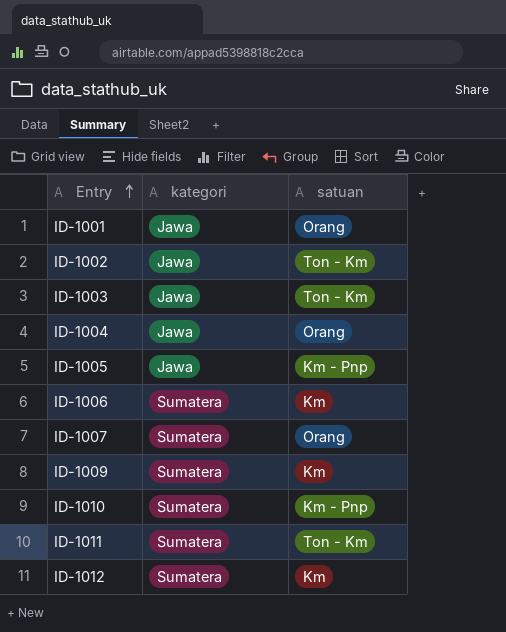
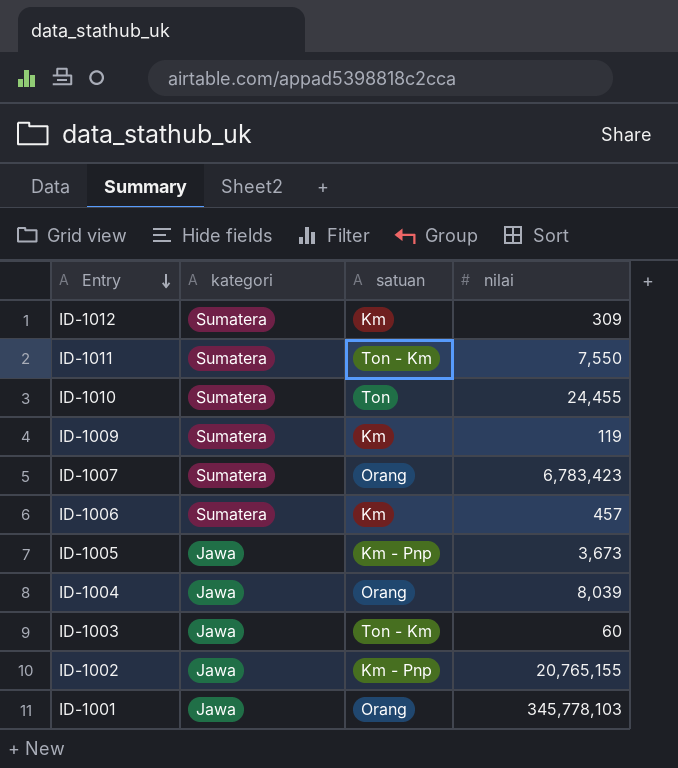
row order: Entry ascending -> Entry descending
column nilai | position: none -> 4
ID-1010 | satuan: Km - Pnp -> Ton
ID-1002 | satuan: Ton - Km -> Km - Pnp

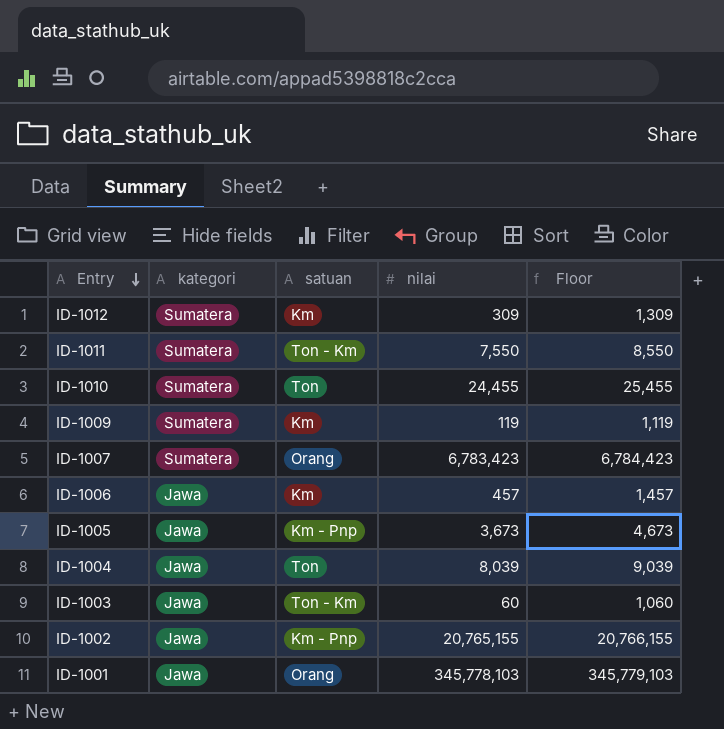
column Floor | formula: none -> [nilai] + 1000
ID-1006 | kategori: Sumatera -> Jawa
ID-1004 | satuan: Orang -> Ton

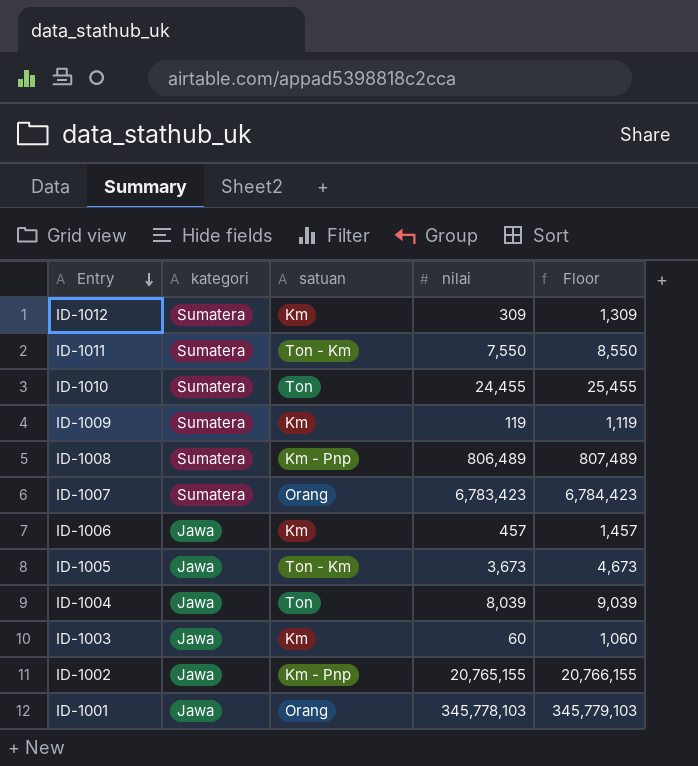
row ID-1008: none -> Sumatera | Km - Pnp | 806,489 | 807,489
ID-1005 | satuan: Km - Pnp -> Ton - Km
ID-1003 | satuan: Ton - Km -> Km

